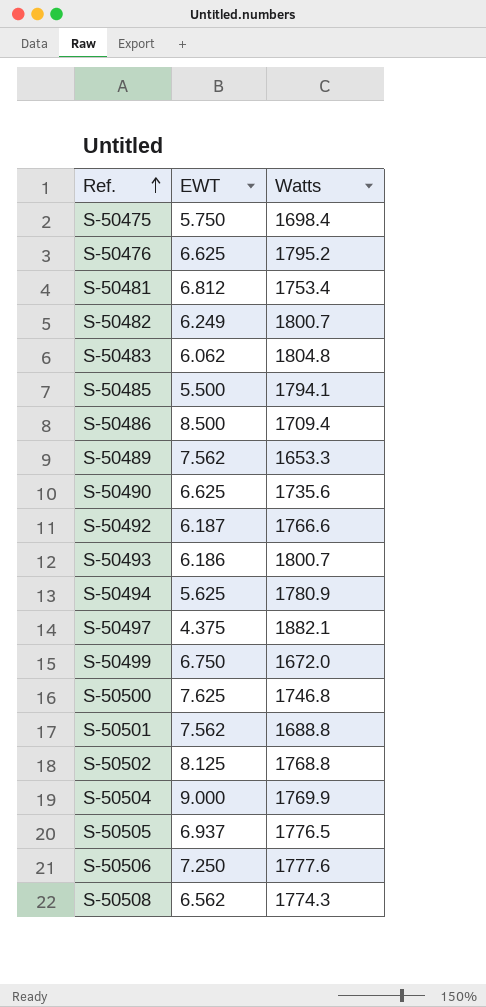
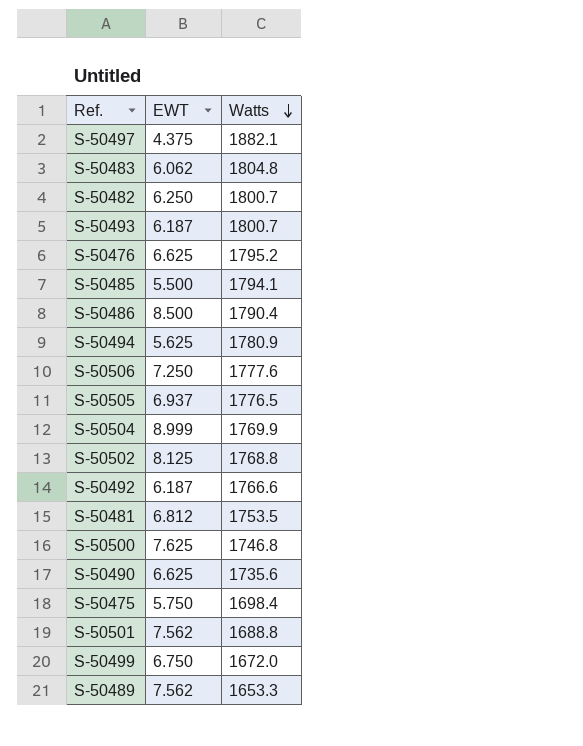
row order: Ref. ascending -> Watts descending
row S-50508: 6.562 | 1774.3 -> none
S-50482 | EWT: 6.249 -> 6.250
S-50493 | EWT: 6.186 -> 6.187
S-50486 | Watts: 1709.4 -> 1790.4
S-50504 | EWT: 9.000 -> 8.999
S-50481 | Watts: 1753.4 -> 1753.5

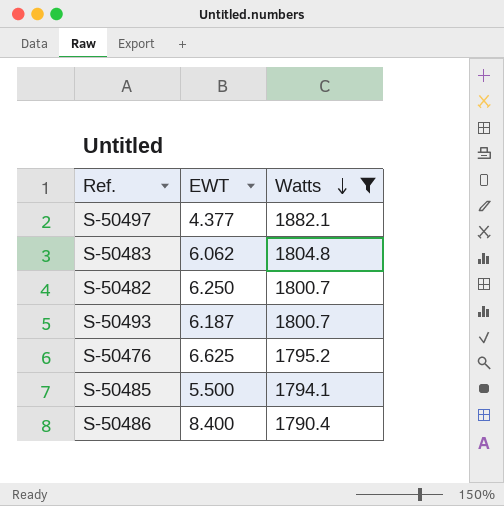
filter: none -> Watts >= 1790.4
S-50497 | EWT: 4.375 -> 4.377
S-50486 | EWT: 8.500 -> 8.400

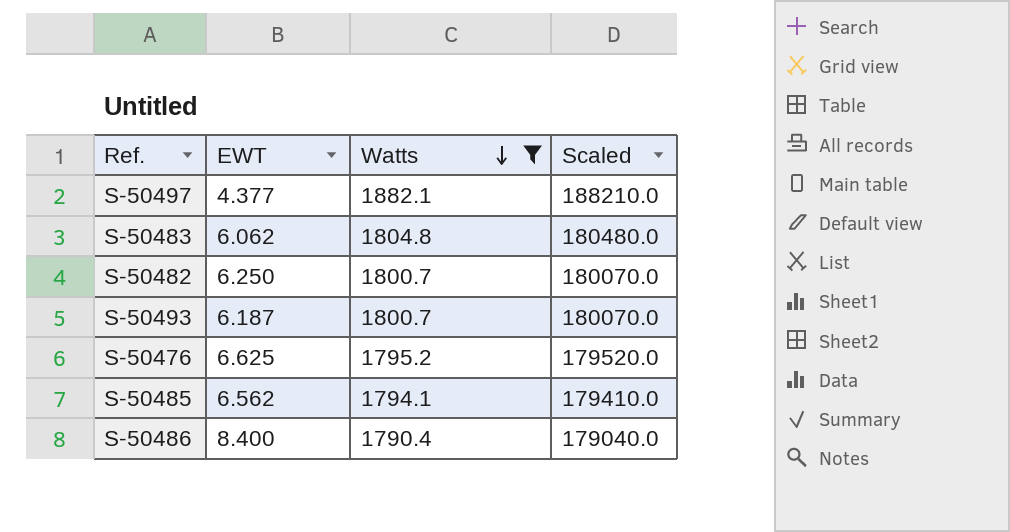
column Scaled | formula: none -> [Watts] * 100
S-50485 | EWT: 5.500 -> 6.562

